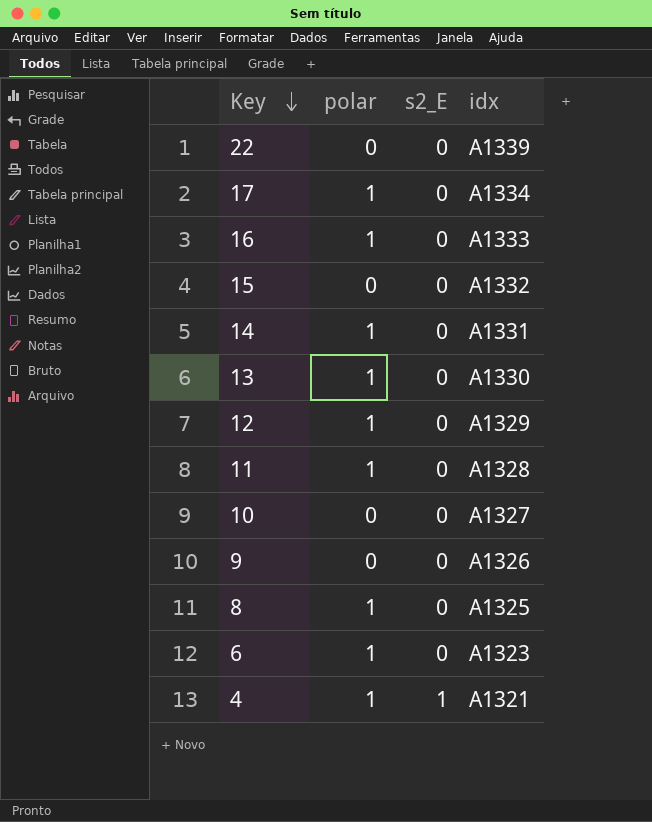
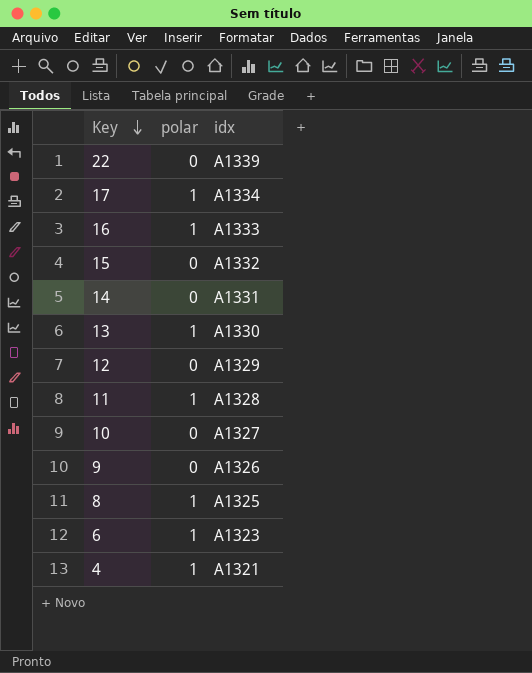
column s2_E | position: 3 -> none
14 | polar: 1 -> 0
12 | polar: 1 -> 0

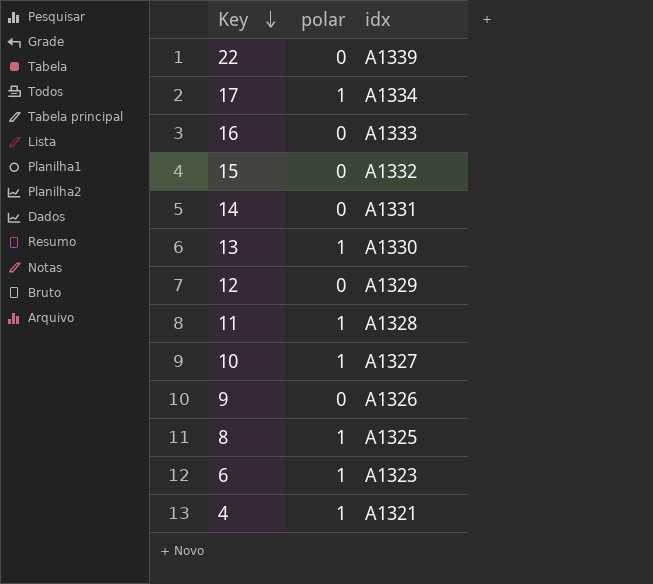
16 | polar: 1 -> 0
10 | polar: 0 -> 1

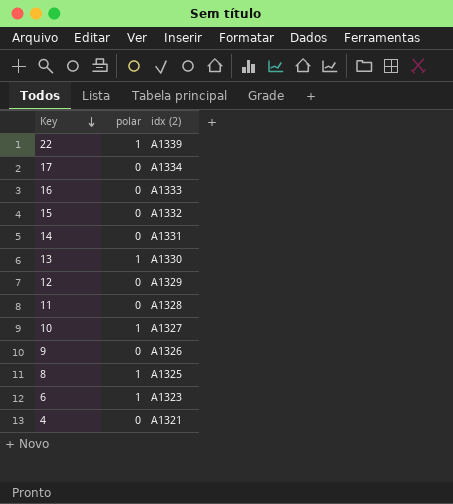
column name: idx -> idx (2)
22 | polar: 0 -> 1
17 | polar: 1 -> 0
11 | polar: 1 -> 0
4 | polar: 1 -> 0

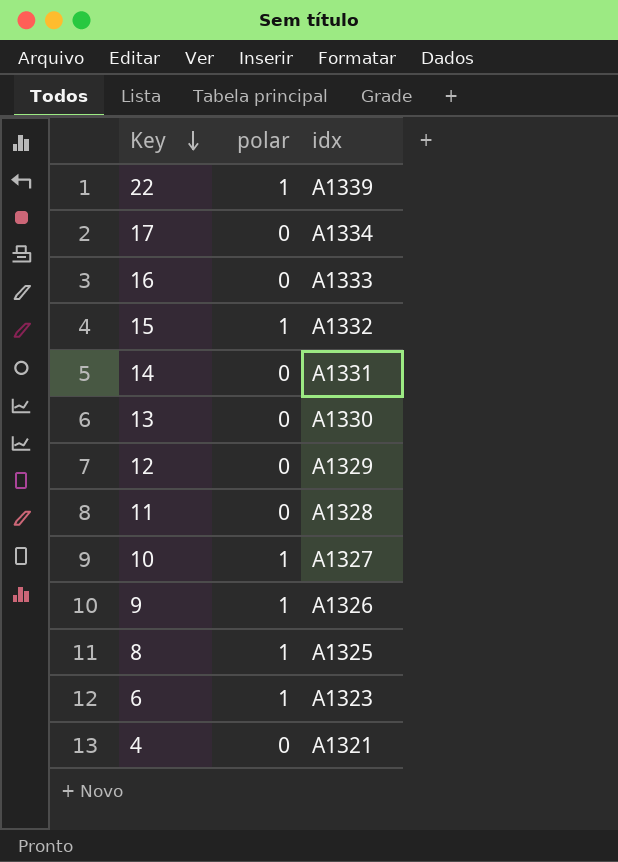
column name: idx (2) -> idx
15 | polar: 0 -> 1
13 | polar: 1 -> 0
9 | polar: 0 -> 1

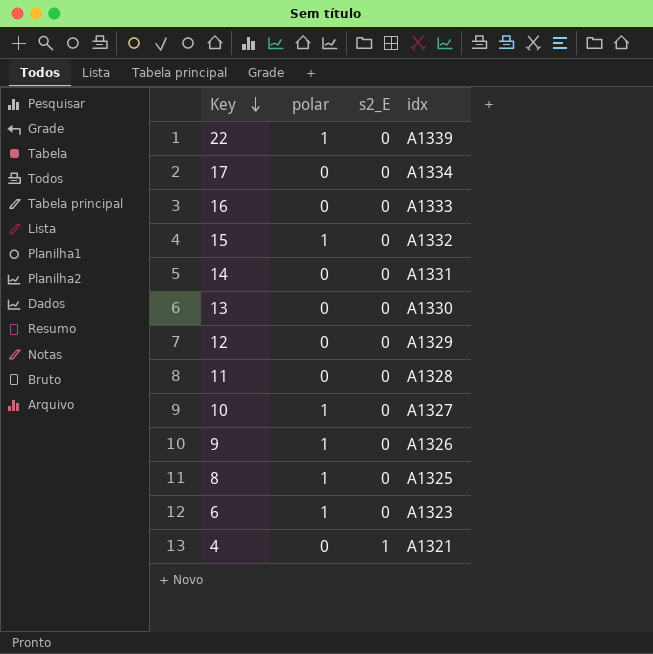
column s2_E | position: none -> 3

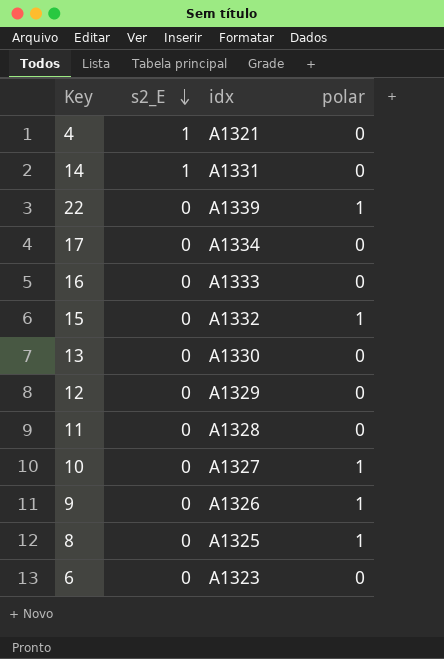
row order: Key descending -> s2_E descending
column polar | position: 2 -> 4
14 | s2_E: 0 -> 1
6 | polar: 1 -> 0

